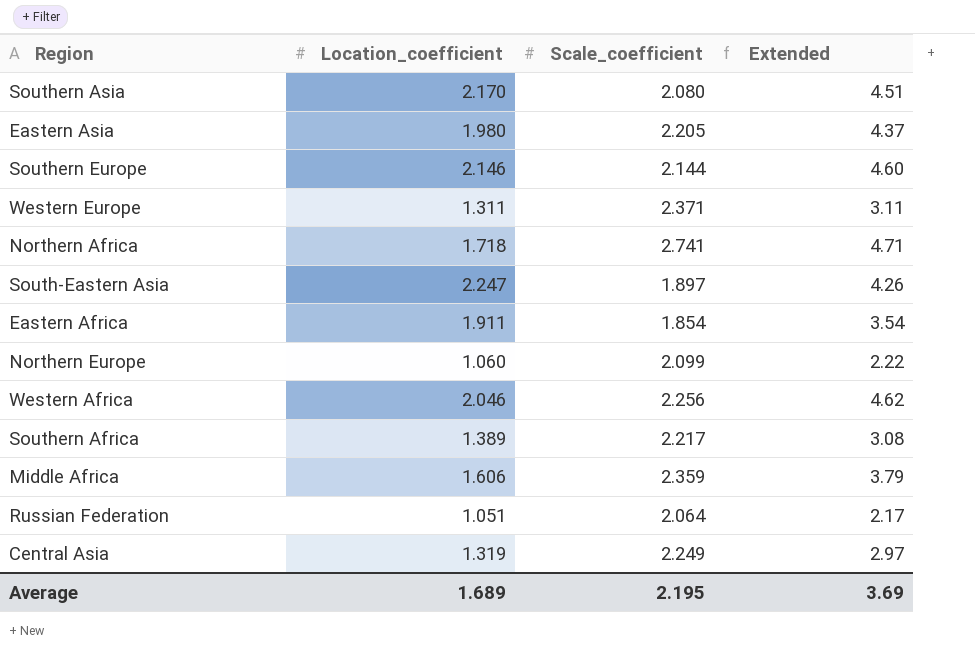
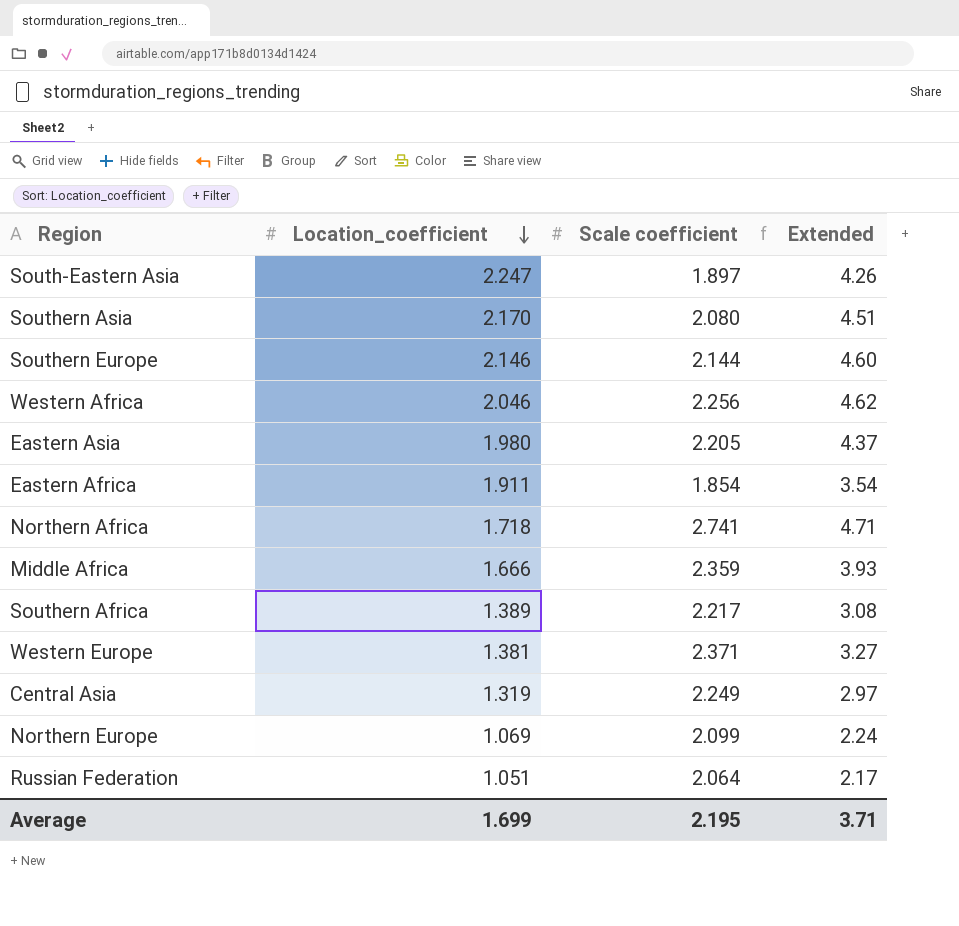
row order: none -> Location_coefficient descending
column name: Scale_coefficient -> Scale coefficient
Middle Africa | Location_coefficient: 1.606 -> 1.666
Middle Africa | Extended: 3.79 -> 3.93
Western Europe | Location_coefficient: 1.311 -> 1.381
Western Europe | Extended: 3.11 -> 3.27
Northern Europe | Location_coefficient: 1.060 -> 1.069
Northern Europe | Extended: 2.22 -> 2.24
Average | Location_coefficient: 1.689 -> 1.699
Average | Extended: 3.69 -> 3.71

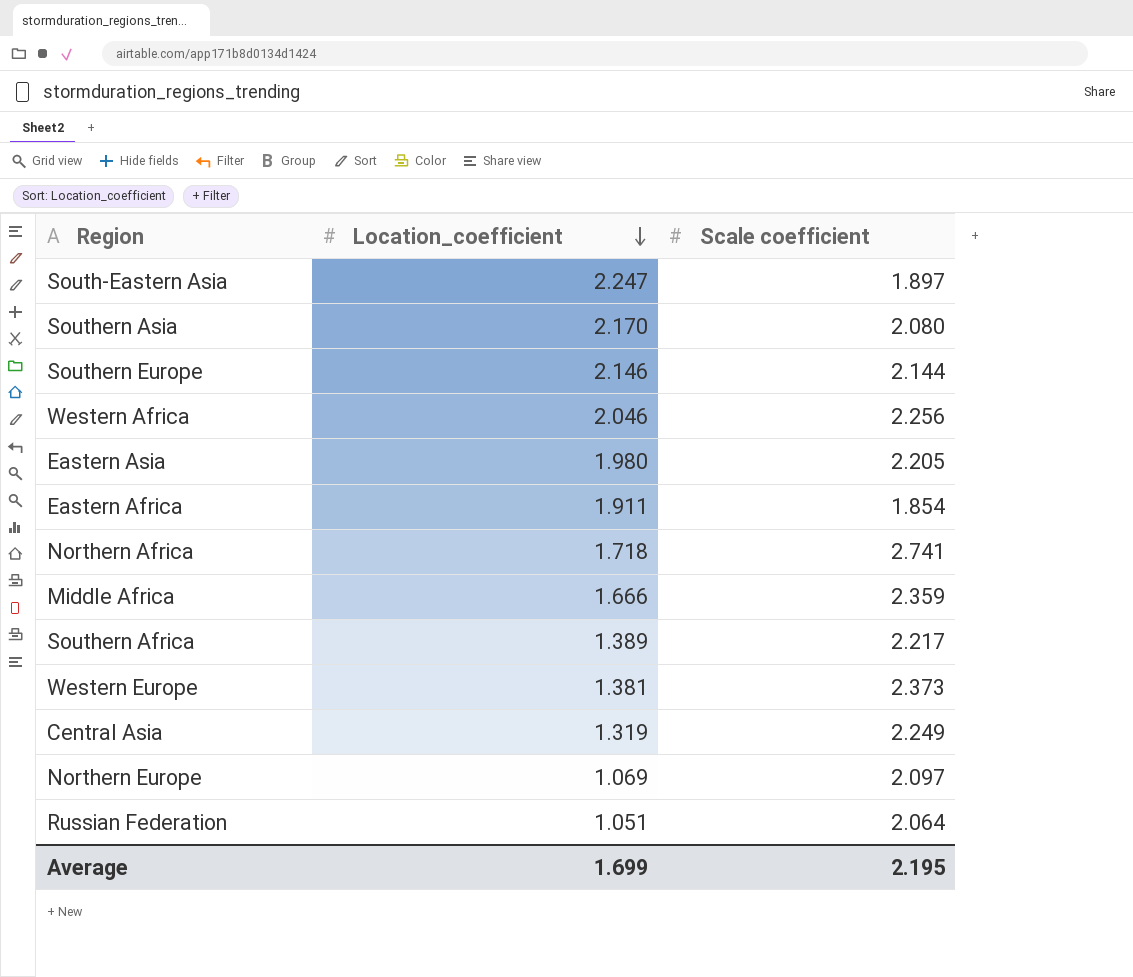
column Extended | formula: [Location_coefficient] * [Scale coefficient] -> none
Western Europe | Scale coefficient: 2.371 -> 2.373
Northern Europe | Scale coefficient: 2.099 -> 2.097

